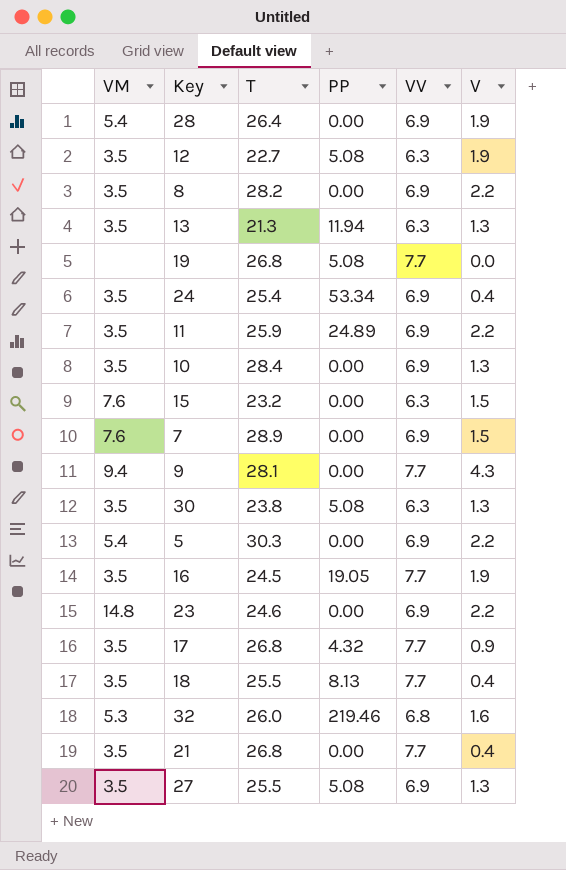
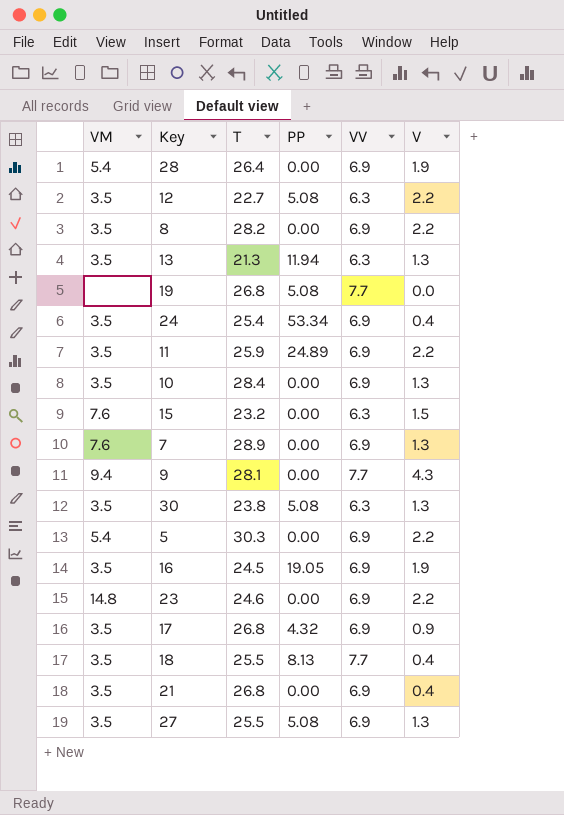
row 32: 5.3 | 26.0 | 219.46 | 6.8 | 1.6 -> none
12 | V: 1.9 -> 2.2
7 | V: 1.5 -> 1.3
16 | VV: 7.7 -> 6.9
17 | VV: 7.7 -> 6.9
21 | VV: 7.7 -> 6.9

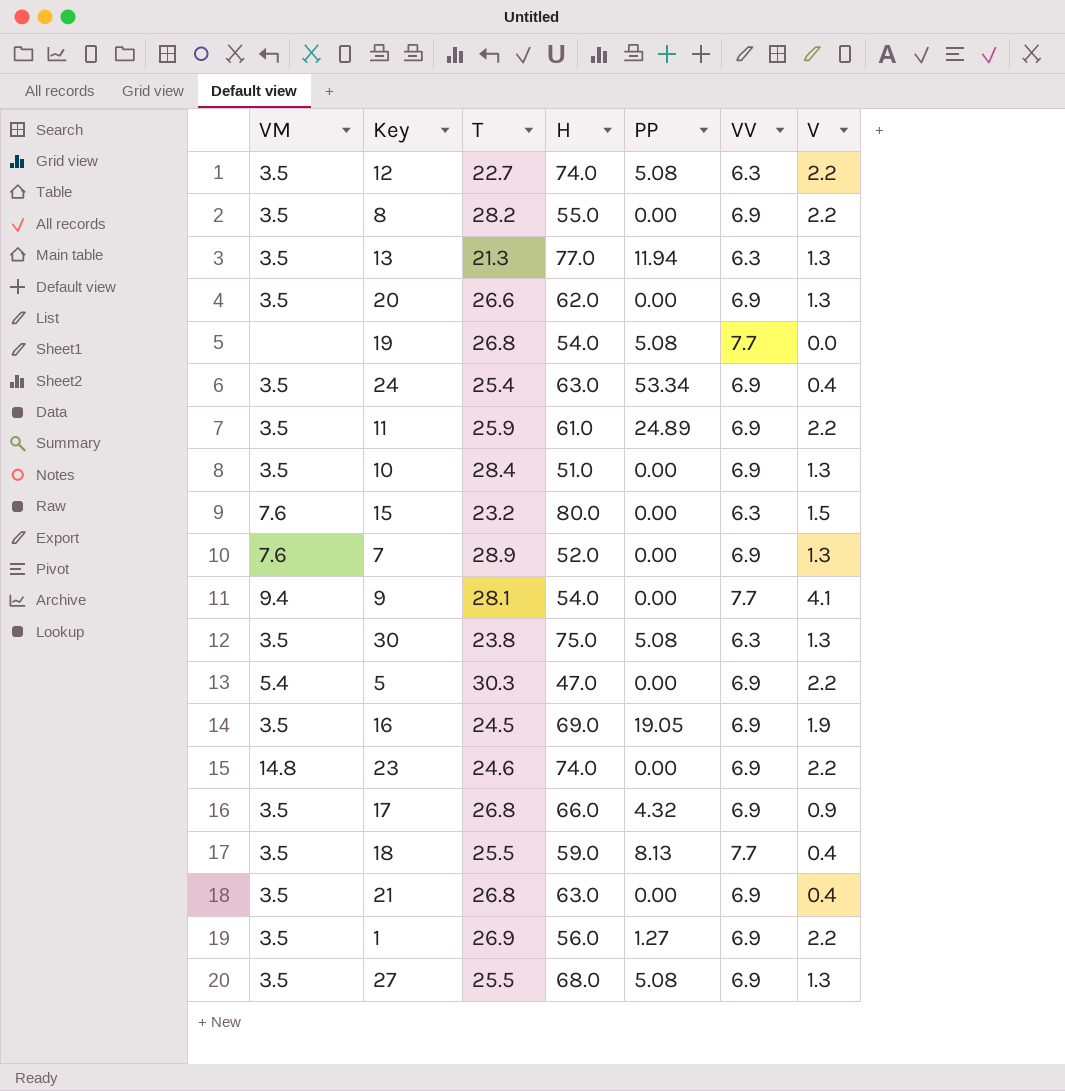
column H | position: none -> 4
row 28: 5.4 | 26.4 | 0.00 | 6.9 | 1.9 -> none
row 20: none -> 3.5 | 26.6 | 62.0 | 0.00 | 6.9 | 1.3
9 | V: 4.3 -> 4.1
row 1: none -> 3.5 | 26.9 | 56.0 | 1.27 | 6.9 | 2.2

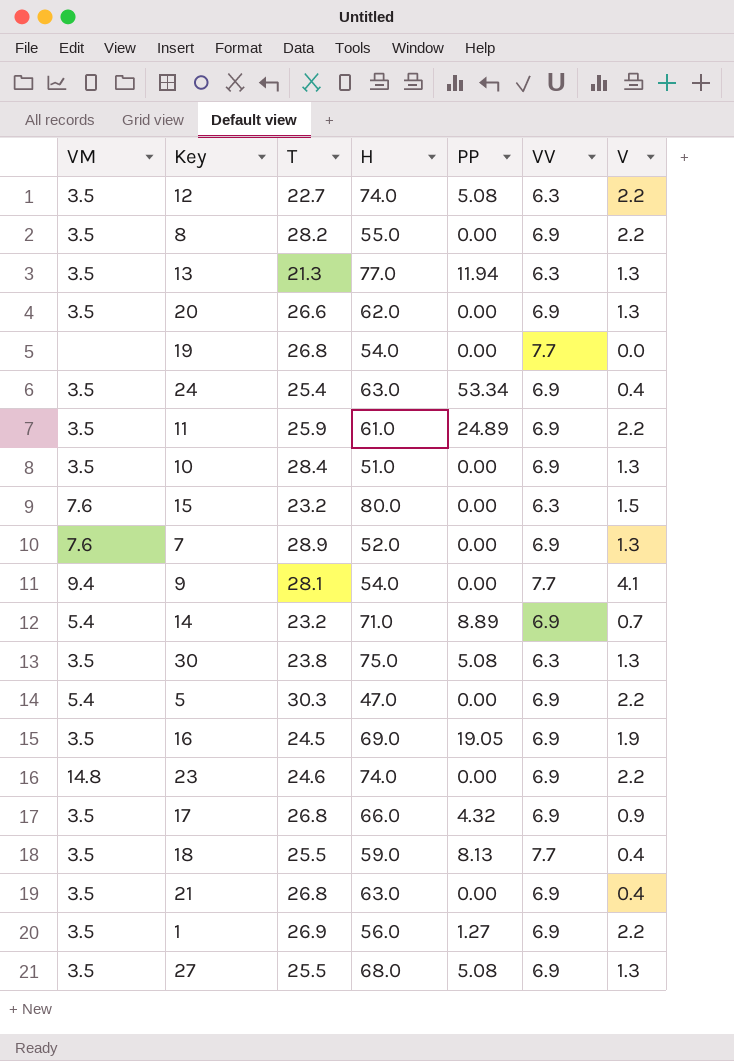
19 | PP: 5.08 -> 0.00
row 14: none -> 5.4 | 23.2 | 71.0 | 8.89 | 6.9 | 0.7

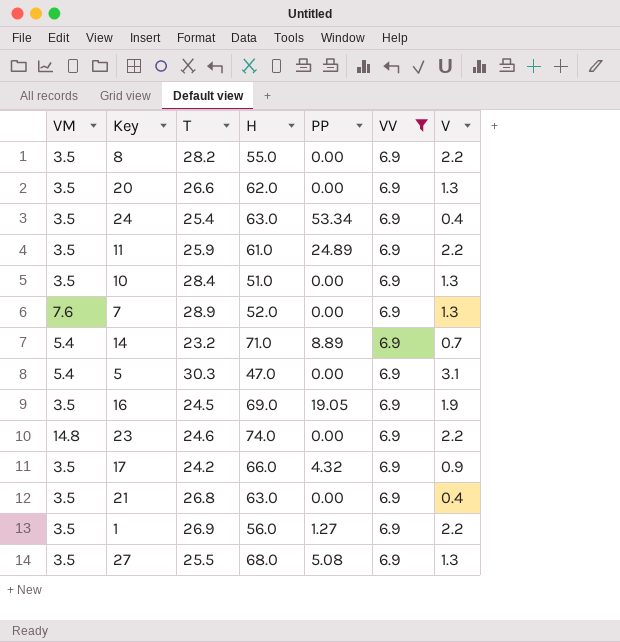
filter: none -> VV = 6.9
5 | V: 2.2 -> 3.1
17 | T: 26.8 -> 24.2

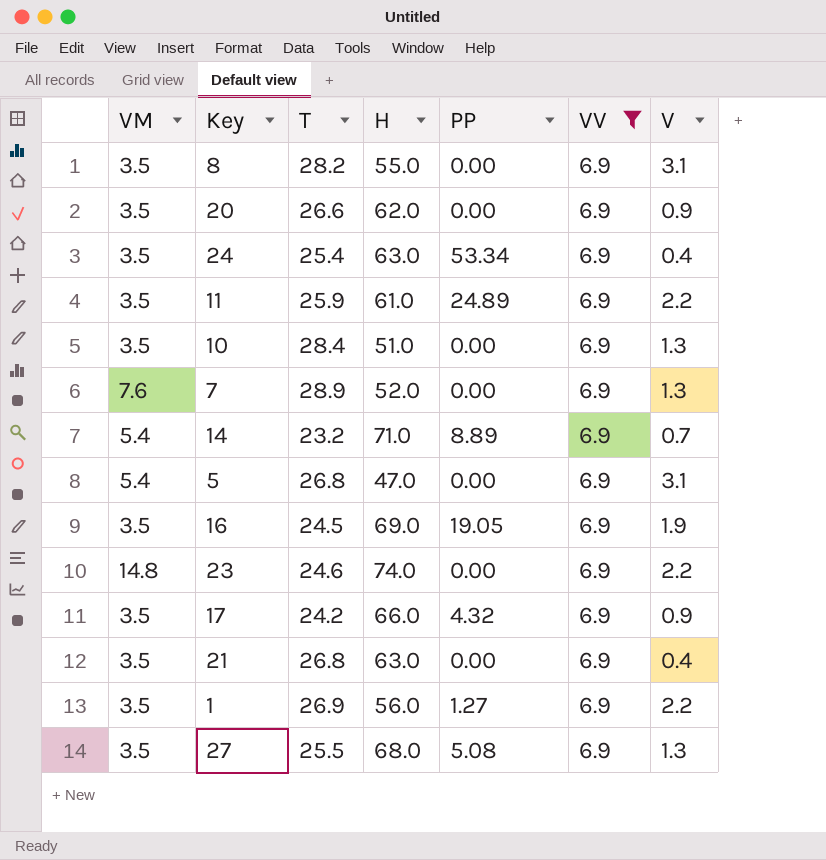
8 | V: 2.2 -> 3.1
20 | V: 1.3 -> 0.9
5 | T: 30.3 -> 26.8

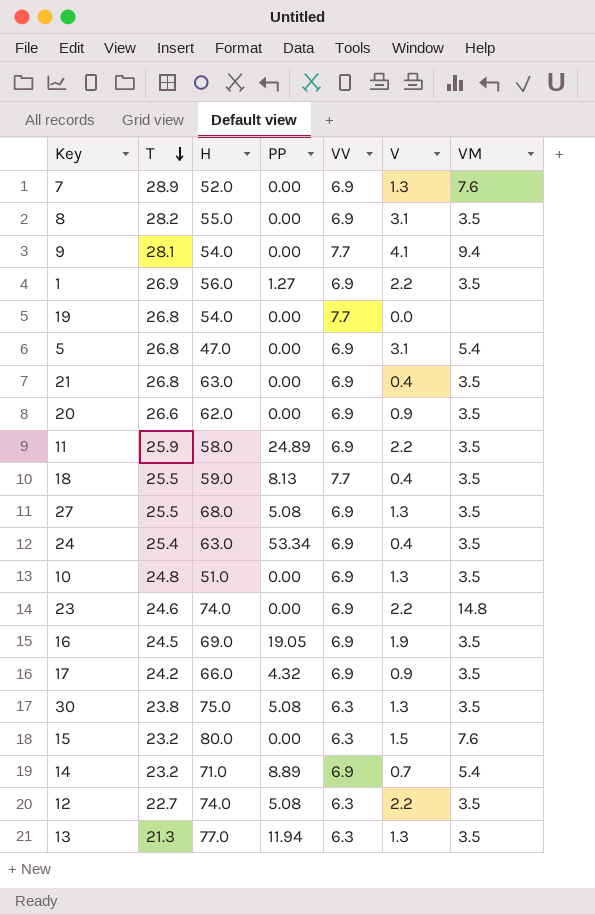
filter: VV = 6.9 -> none
row order: none -> T descending
column VM | position: 1 -> 7
11 | H: 61.0 -> 58.0
10 | T: 28.4 -> 24.8

